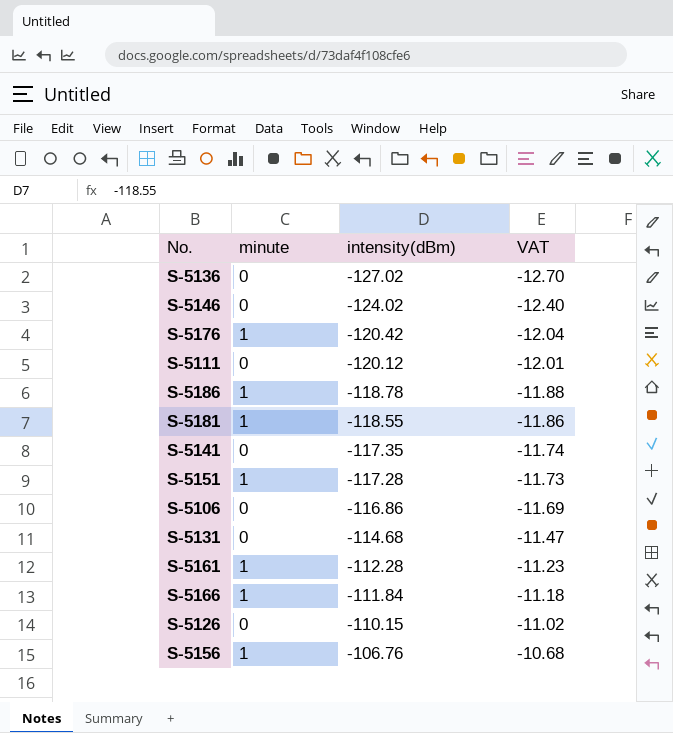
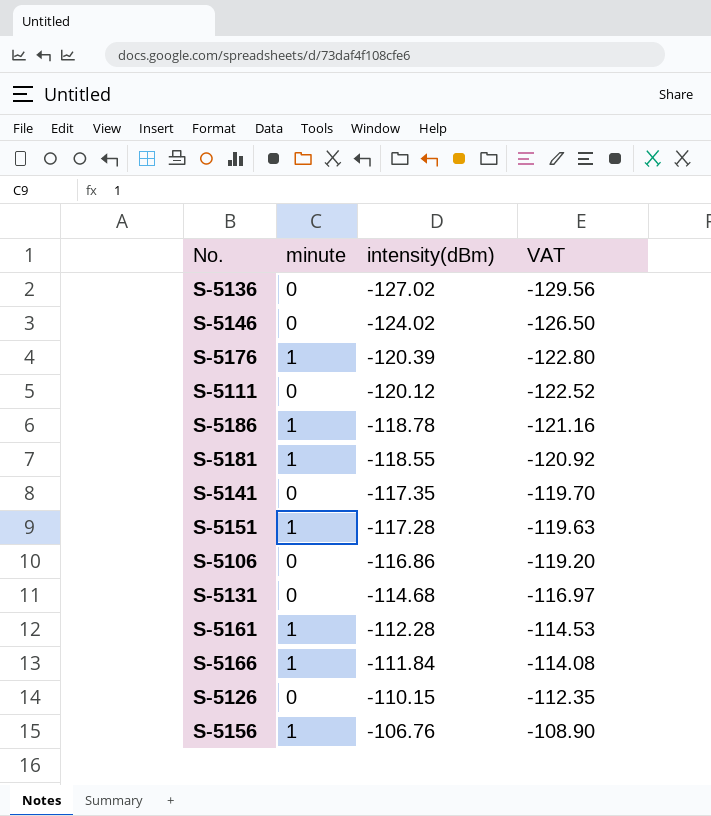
column VAT | formula: [intensity(dBm)] * 0.1 -> [intensity(dBm)] * 1.02
S-5176 | intensity(dBm): -120.42 -> -120.39

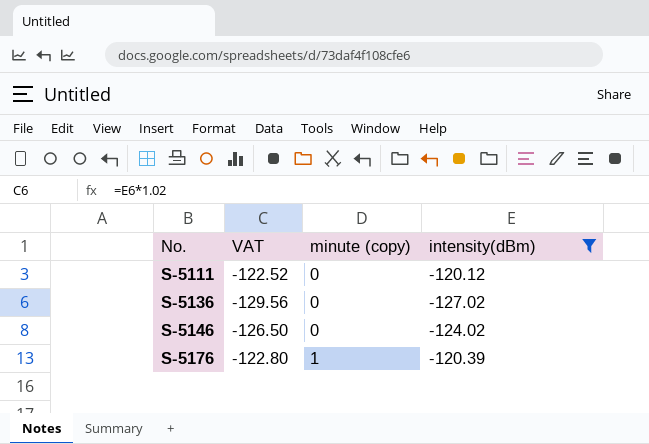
filter: none -> intensity(dBm) <= -120.12
row order: intensity(dBm) ascending -> No. ascending
column VAT | position: 4 -> 2
column name: minute -> minute (copy)

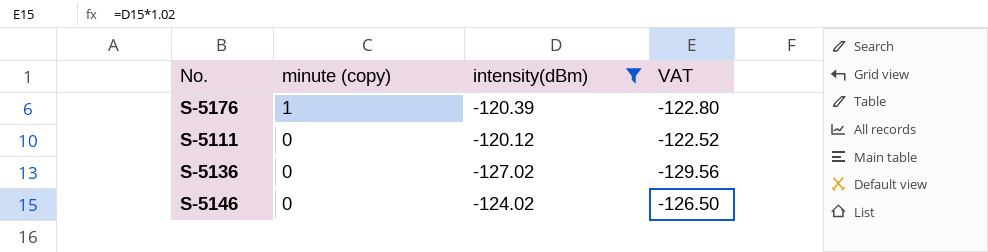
row order: No. ascending -> minute (copy) descending
column VAT | position: 2 -> 4

